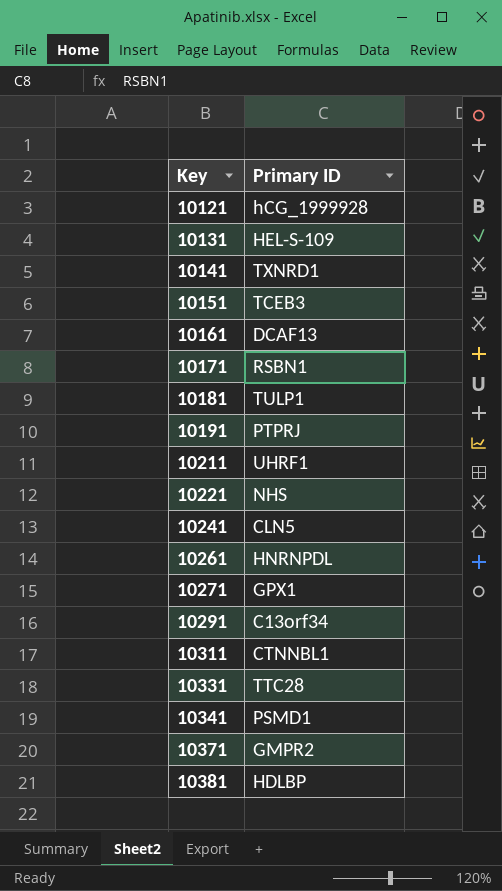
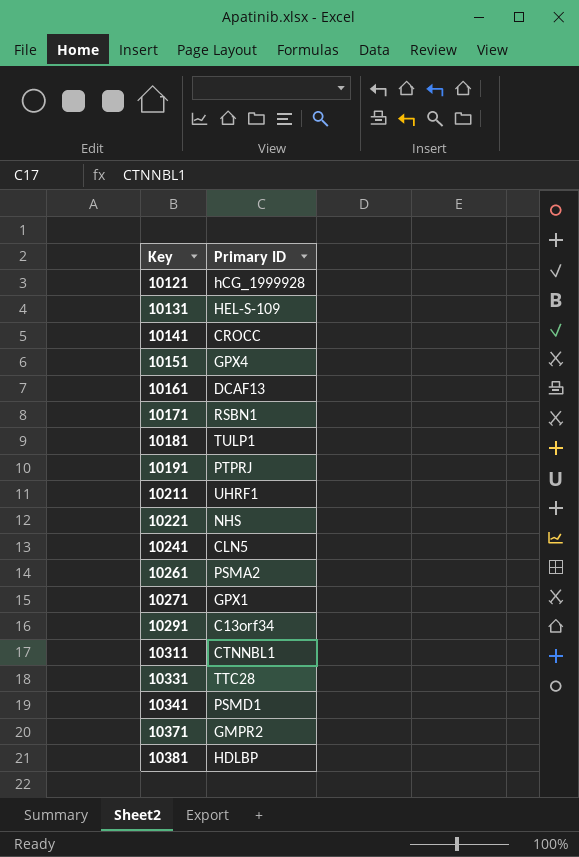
10141 | Primary ID: TXNRD1 -> CROCC
10151 | Primary ID: TCEB3 -> GPX4
10261 | Primary ID: HNRNPDL -> PSMA2

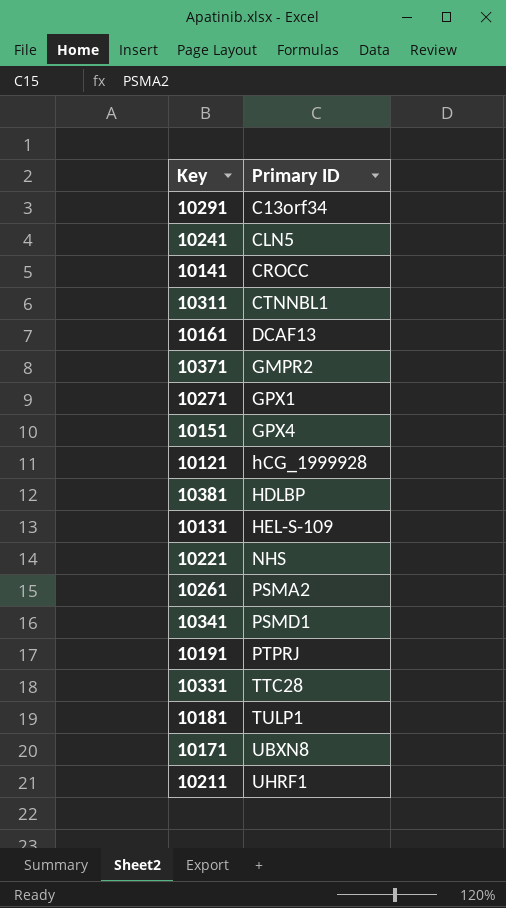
row order: Key ascending -> Primary ID ascending
10171 | Primary ID: RSBN1 -> UBXN8

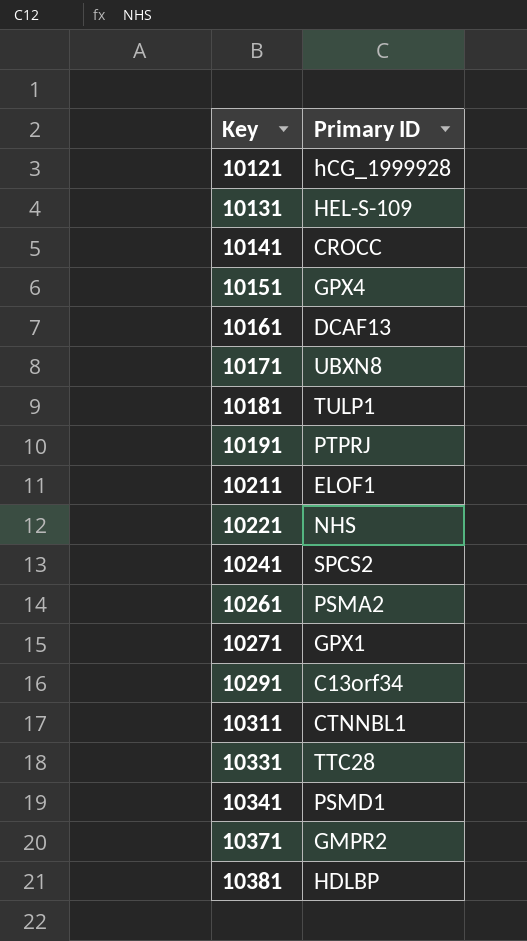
row order: Primary ID ascending -> Key ascending
10211 | Primary ID: UHRF1 -> ELOF1
10241 | Primary ID: CLN5 -> SPCS2

